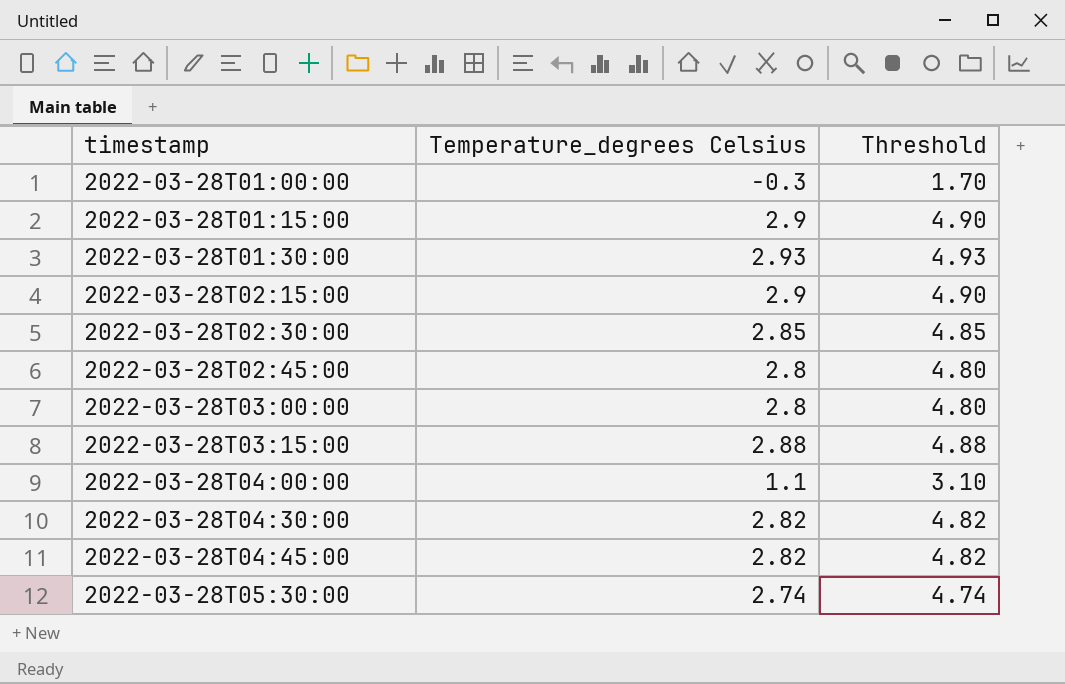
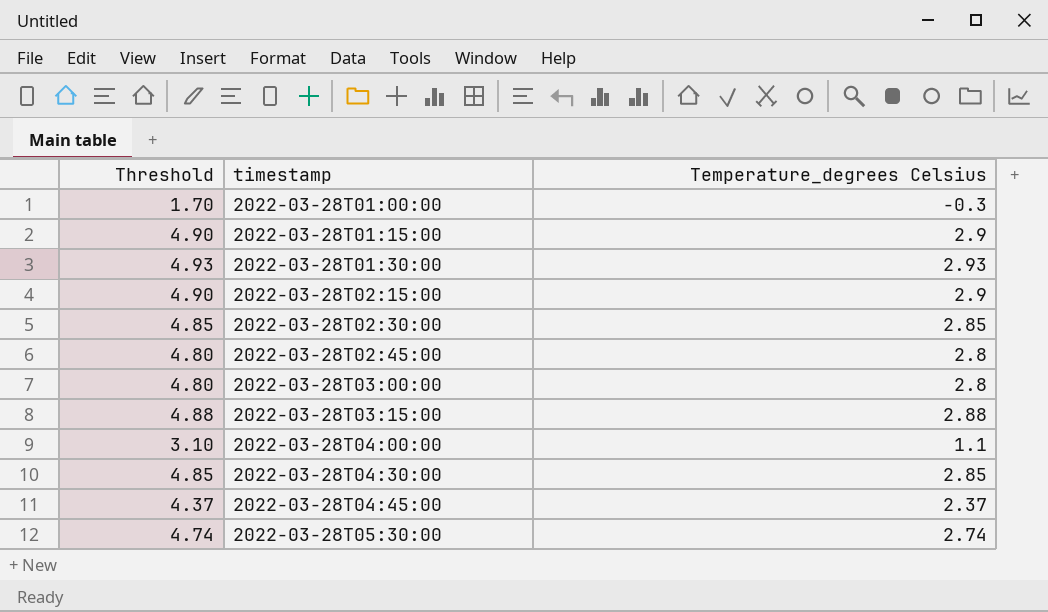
column Threshold | position: 3 -> 1
2022-03-28T04:30:00 | Threshold: 4.82 -> 4.85
2022-03-28T04:30:00 | Temperature_degrees Celsius: 2.82 -> 2.85
2022-03-28T04:45:00 | Threshold: 4.82 -> 4.37
2022-03-28T04:45:00 | Temperature_degrees Celsius: 2.82 -> 2.37

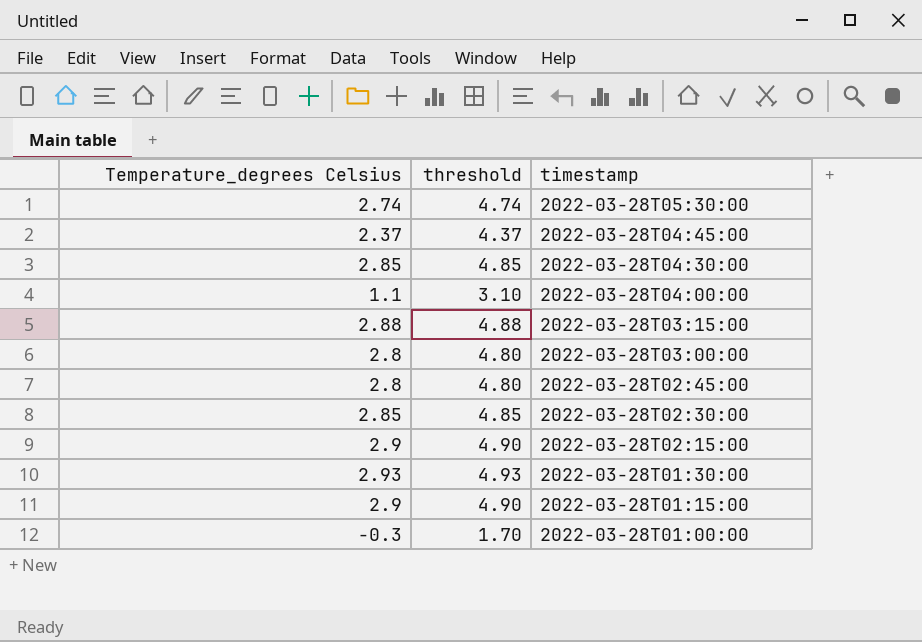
row order: timestamp ascending -> timestamp descending
column Temperature_degrees Celsius | position: 3 -> 1
column name: Threshold -> threshold

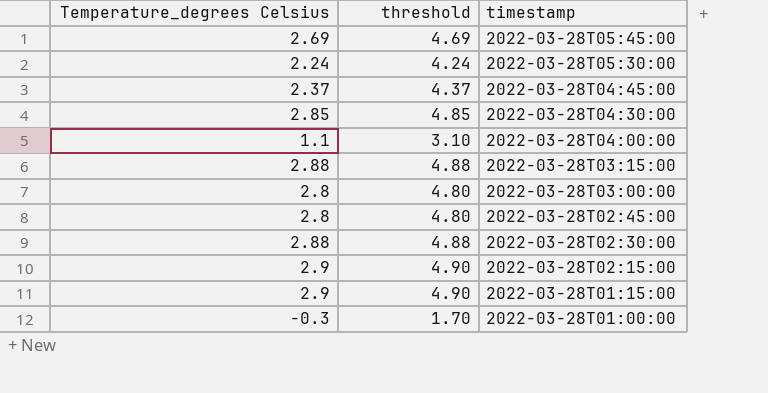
row 2022-03-28T01:30:00: 2.93 | 4.93 -> none
row 2022-03-28T05:45:00: none -> 2.69 | 4.69
2022-03-28T05:30:00 | Temperature_degrees Celsius: 2.74 -> 2.24
2022-03-28T05:30:00 | threshold: 4.74 -> 4.24
2022-03-28T02:30:00 | Temperature_degrees Celsius: 2.85 -> 2.88
2022-03-28T02:30:00 | threshold: 4.85 -> 4.88

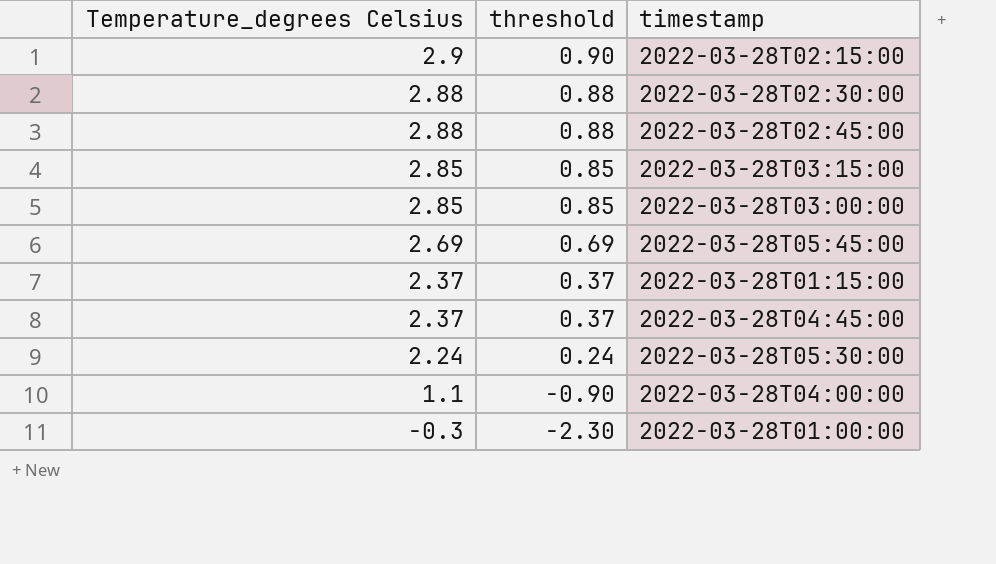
row order: timestamp descending -> Temperature_degrees Celsius descending
column threshold | formula: [Temperature_degrees Celsius] + 2 -> [Temperature_degrees Celsius] - 2
row 2022-03-28T04:30:00: 2.85 | 4.85 -> none
2022-03-28T02:45:00 | Temperature_degrees Celsius: 2.8 -> 2.88
2022-03-28T03:15:00 | Temperature_degrees Celsius: 2.88 -> 2.85
2022-03-28T03:00:00 | Temperature_degrees Celsius: 2.8 -> 2.85
2022-03-28T01:15:00 | Temperature_degrees Celsius: 2.9 -> 2.37

